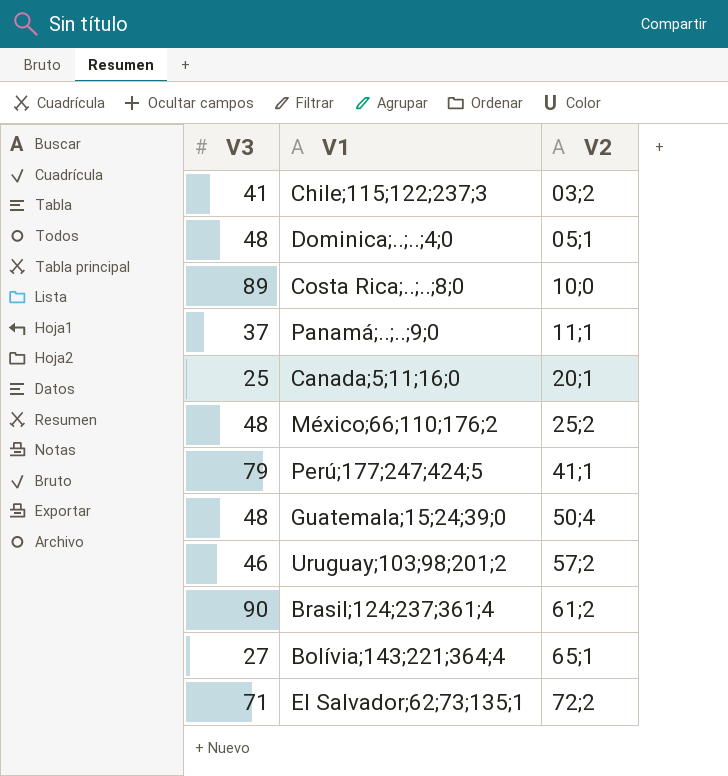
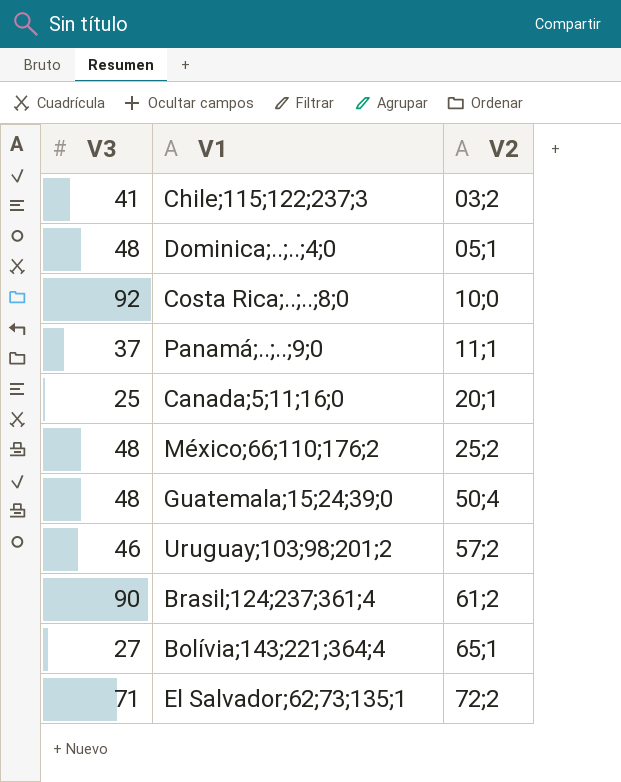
row Perú;177;247;424;5: 79 | 41;1 -> none
Costa Rica;..;..;8;0 | V3: 89 -> 92

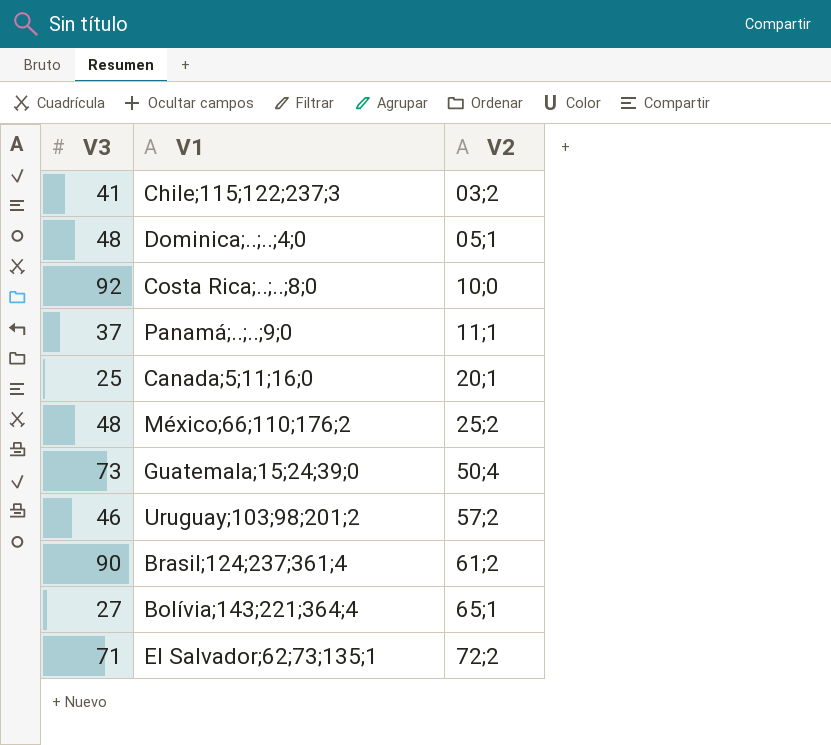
Guatemala;15;24;39;0 | V3: 48 -> 73

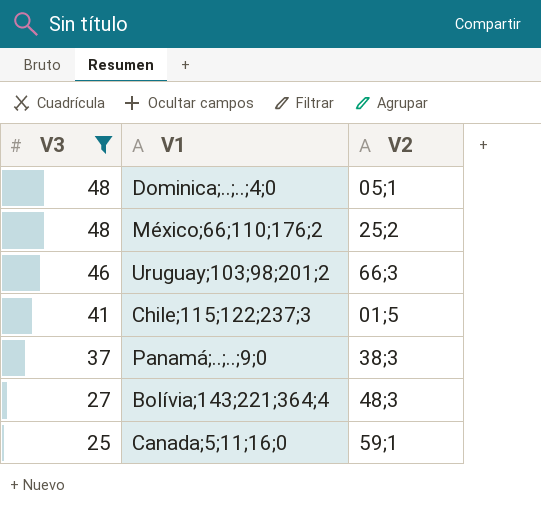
filter: none -> V3 <= 48
row order: V2 ascending -> V3 descending
Uruguay;103;98;201;2 | V2: 57;2 -> 66;3
Chile;115;122;237;3 | V2: 03;2 -> 01;5
Panamá;..;..;9;0 | V2: 11;1 -> 38;3
Bolívia;143;221;364;4 | V2: 65;1 -> 48;3
Canada;5;11;16;0 | V2: 20;1 -> 59;1

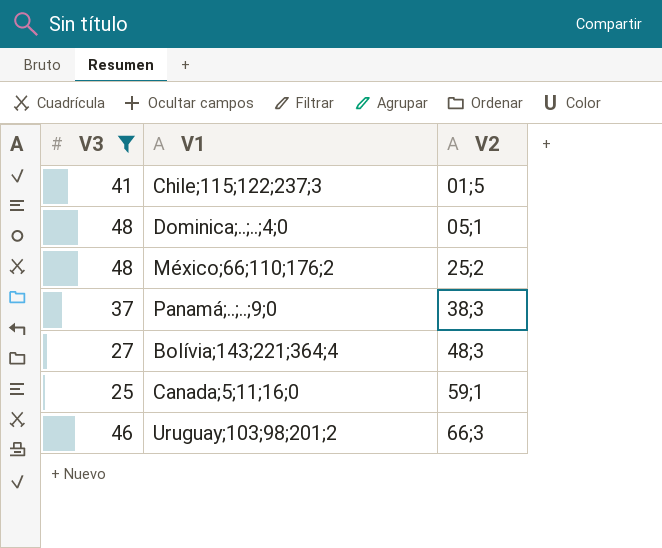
row order: V3 descending -> V2 ascending

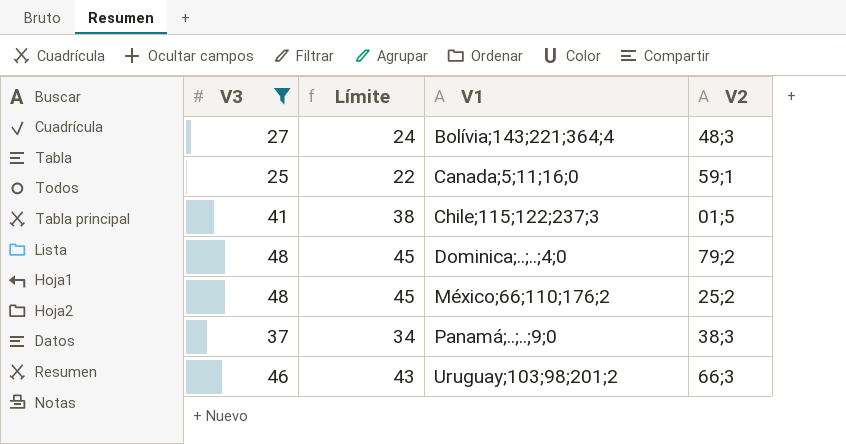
row order: V2 ascending -> V1 ascending
column Límite | formula: none -> [V3] - 3
Dominica;..;..;4;0 | V2: 05;1 -> 79;2

